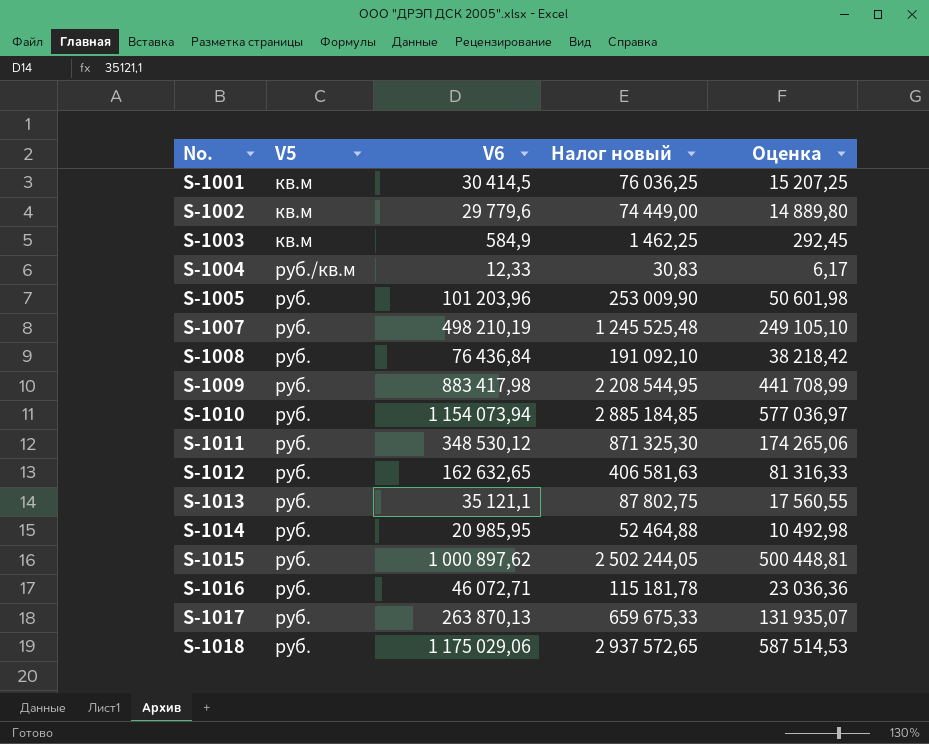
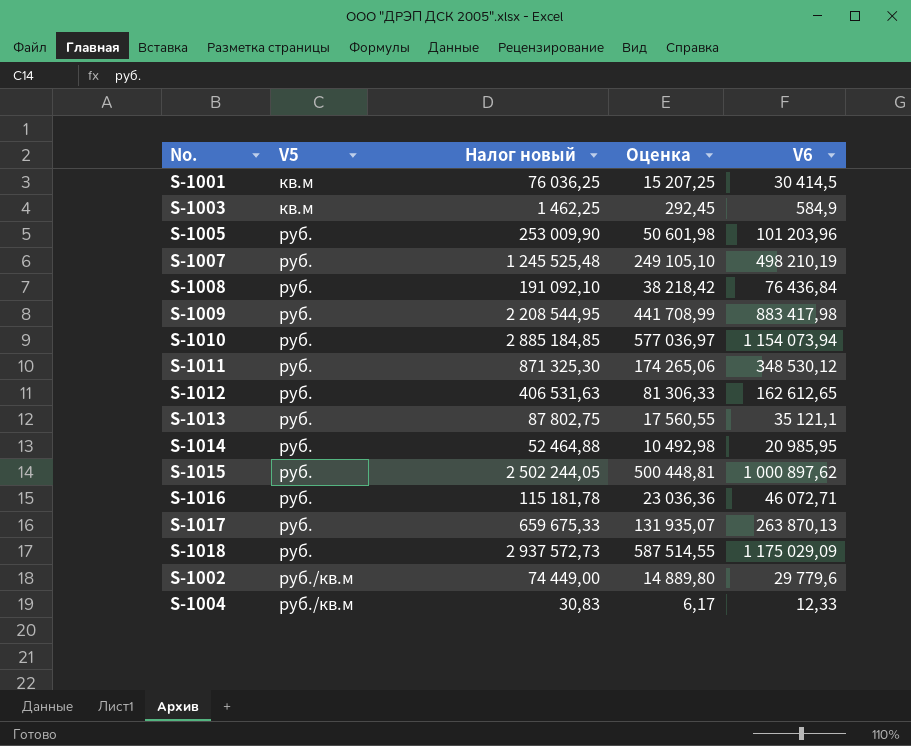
row order: No. ascending -> V5 ascending
column V6 | position: 3 -> 5
S-1012 | Налог новый: 406 581,63 -> 406 531,63
S-1012 | Оценка: 81 316,33 -> 81 306,33
S-1012 | V6: 162 632,65 -> 162 612,65
S-1018 | Налог новый: 2 937 572,65 -> 2 937 572,73
S-1018 | Оценка: 587 514,53 -> 587 514,55
S-1018 | V6: 1 175 029,06 -> 1 175 029,09
S-1002 | V5: кв.м -> руб./кв.м

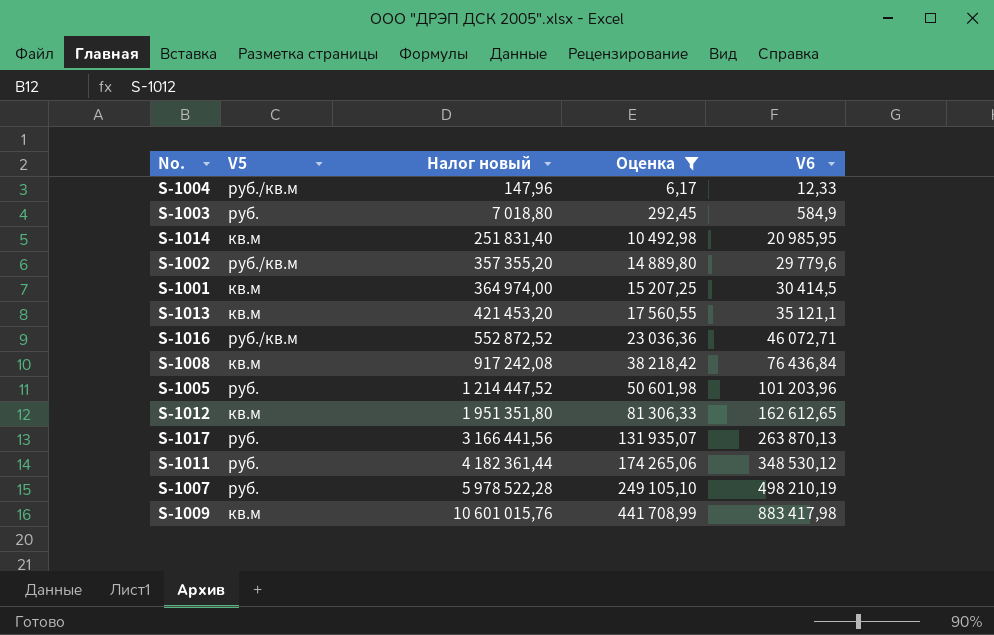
filter: none -> Оценка <= 441 708,99
row order: V5 ascending -> Налог новый ascending
column Налог новый | formula: [V6] * 2,5 -> [V6] * 12
S-1003 | V5: кв.м -> руб.
S-1014 | V5: руб. -> кв.м
S-1013 | V5: руб. -> кв.м
S-1016 | V5: руб. -> руб./кв.м
S-1008 | V5: руб. -> кв.м
S-1012 | V5: руб. -> кв.м
S-1009 | V5: руб. -> кв.м

